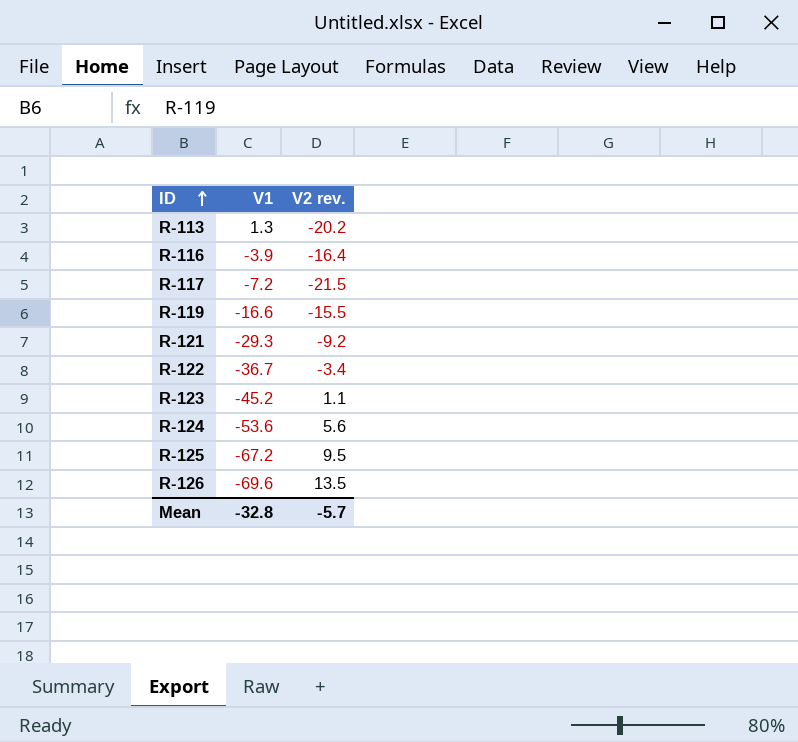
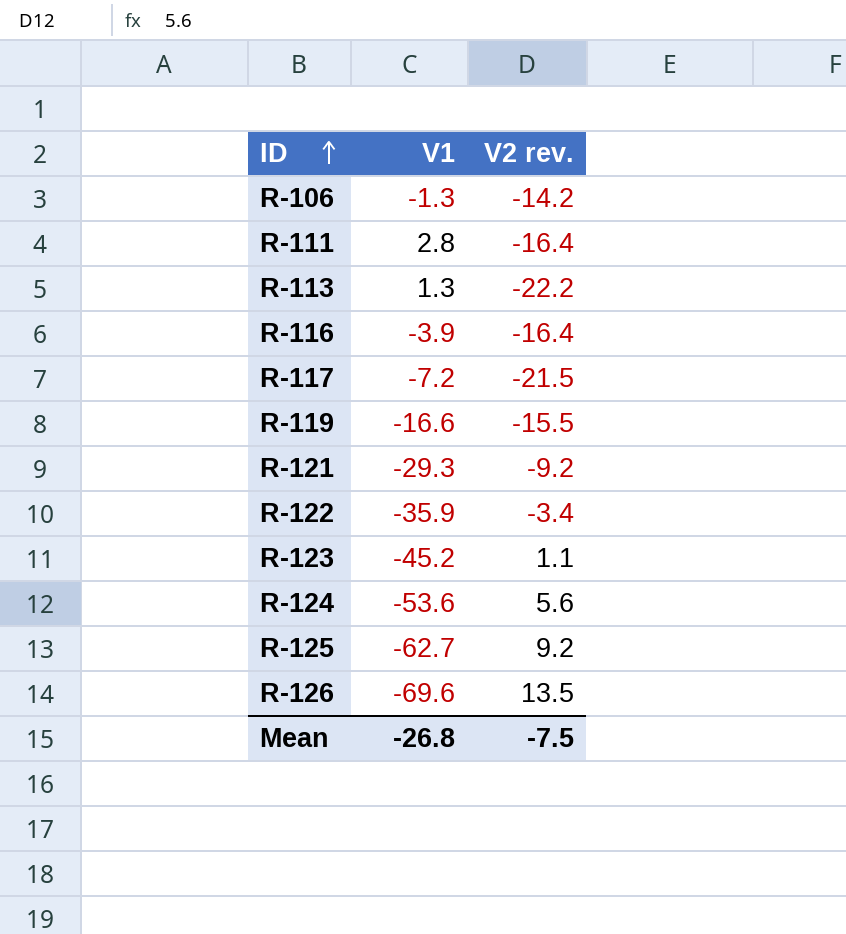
row R-106: none -> -1.3 | -14.2
row R-111: none -> 2.8 | -16.4
R-113 | V2 rev.: -20.2 -> -22.2
R-122 | V1: -36.7 -> -35.9
R-125 | V1: -67.2 -> -62.7
R-125 | V2 rev.: 9.5 -> 9.2
Mean | V1: -32.8 -> -26.8
Mean | V2 rev.: -5.7 -> -7.5

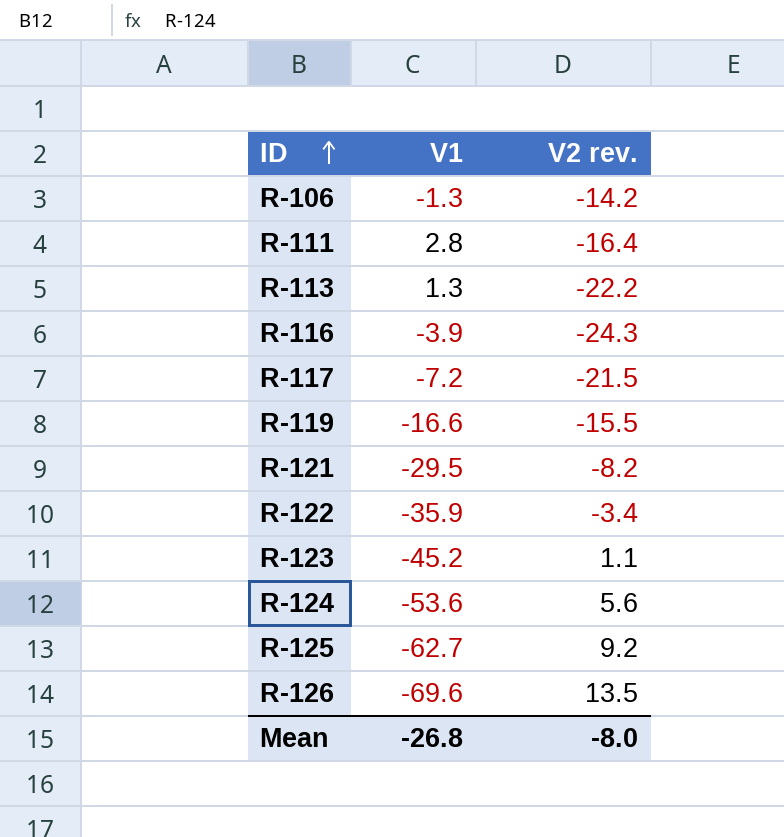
R-116 | V2 rev.: -16.4 -> -24.3
R-121 | V1: -29.3 -> -29.5
R-121 | V2 rev.: -9.2 -> -8.2
Mean | V2 rev.: -7.5 -> -8.0

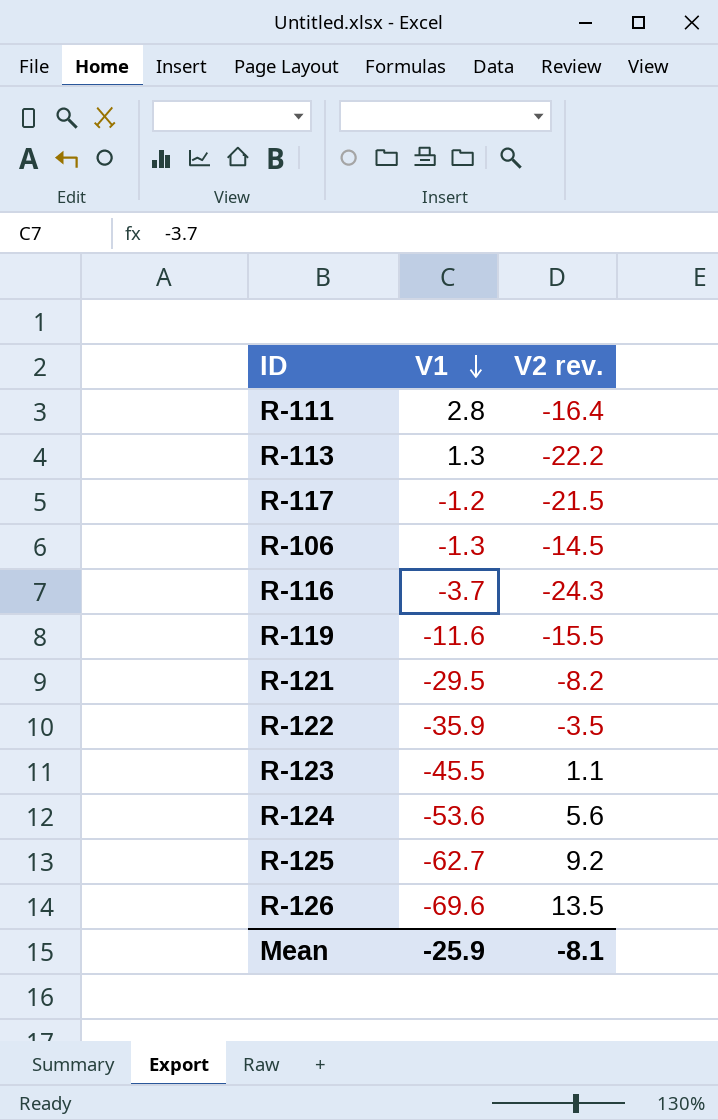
row order: ID ascending -> V1 descending
R-117 | V1: -7.2 -> -1.2
R-106 | V2 rev.: -14.2 -> -14.5
R-116 | V1: -3.9 -> -3.7
R-119 | V1: -16.6 -> -11.6
R-122 | V2 rev.: -3.4 -> -3.5
R-123 | V1: -45.2 -> -45.5
Mean | V1: -26.8 -> -25.9
Mean | V2 rev.: -8.0 -> -8.1

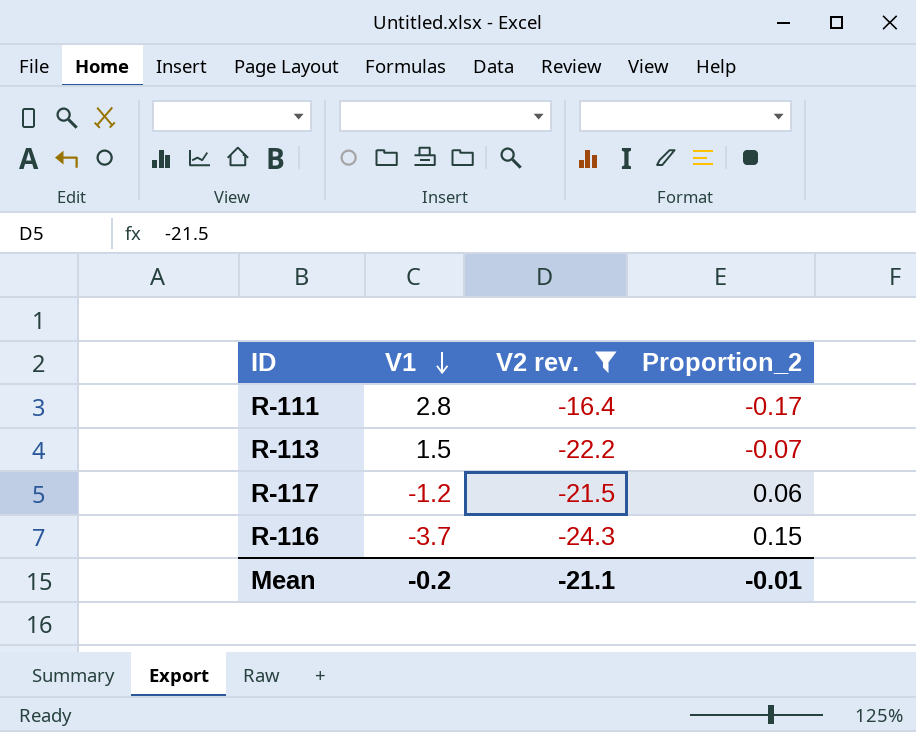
filter: none -> V2 rev. <= -16.4
column Proportion_2 | formula: none -> [V1] / [V2 rev.]
R-113 | V1: 1.3 -> 1.5
Mean | V1: -25.9 -> -0.2
Mean | V2 rev.: -8.1 -> -21.1

